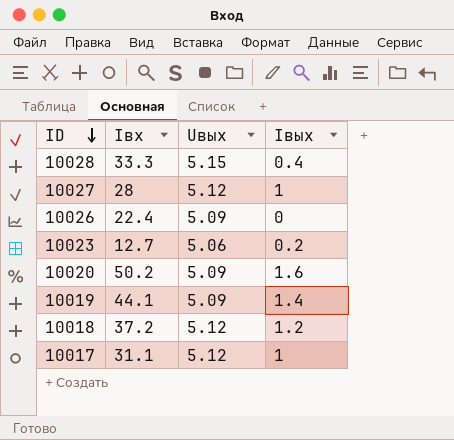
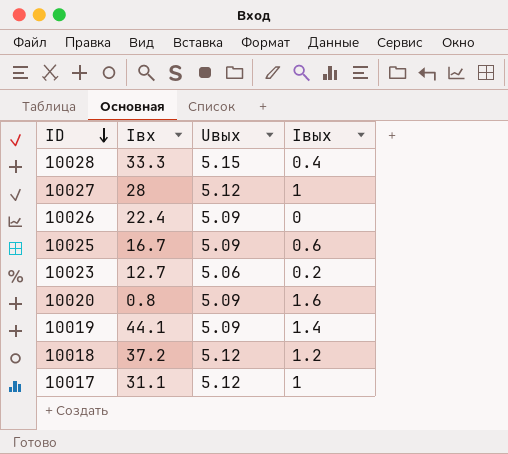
row 10025: none -> 16.7 | 5.09 | 0.6
10020 | Iвх: 50.2 -> 0.8

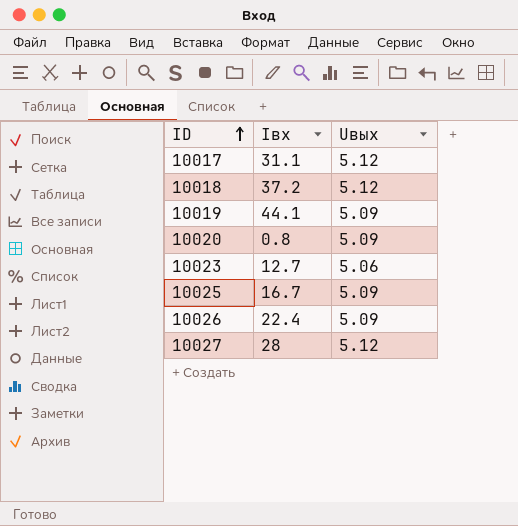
row order: ID descending -> ID ascending
column Iвых | position: 4 -> none
row 10028: 33.3 | 5.15 | 0.4 -> none

